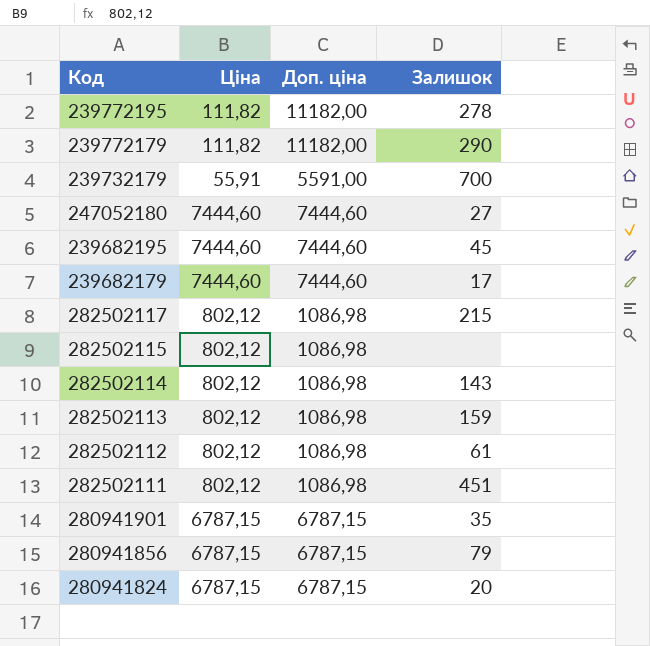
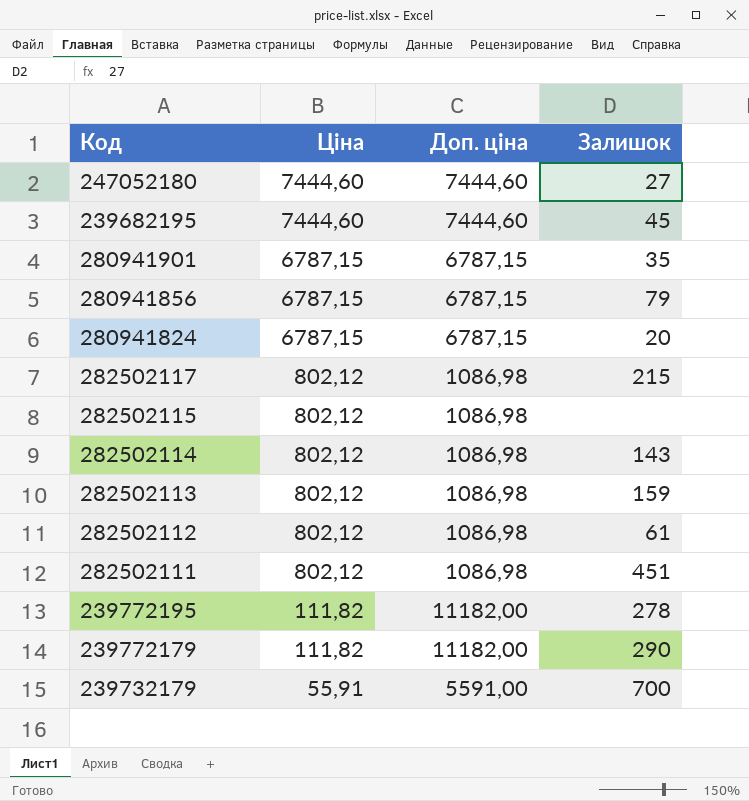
row order: none -> Ціна descending
row 239682179: 7444,60 | 7444,60 | 17 -> none

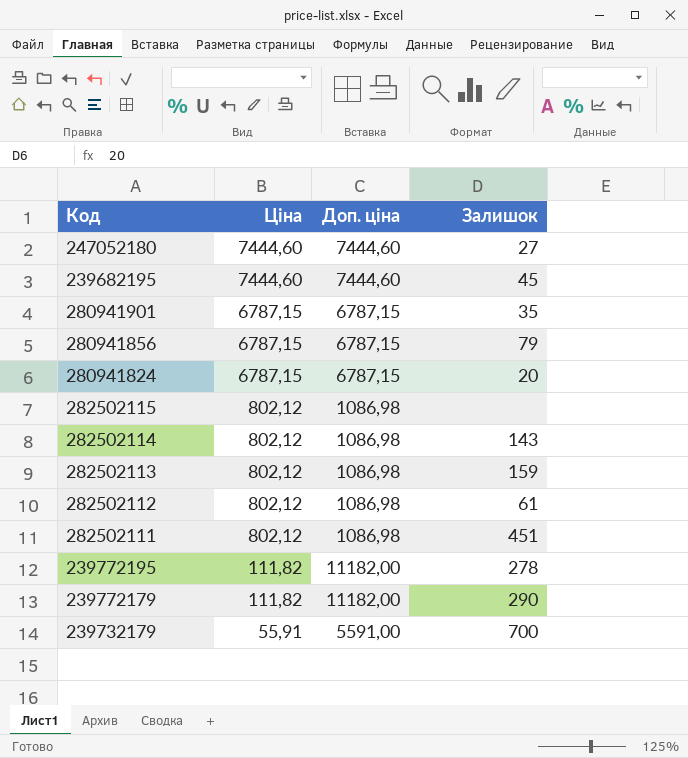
row 282502117: 802,12 | 1086,98 | 215 -> none

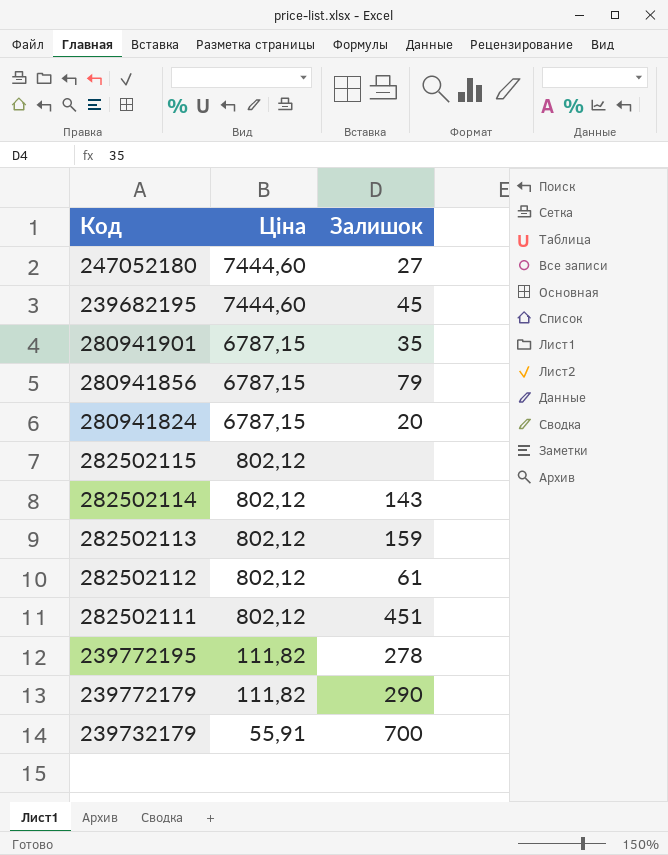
column Доп. ціна | position: 3 -> none

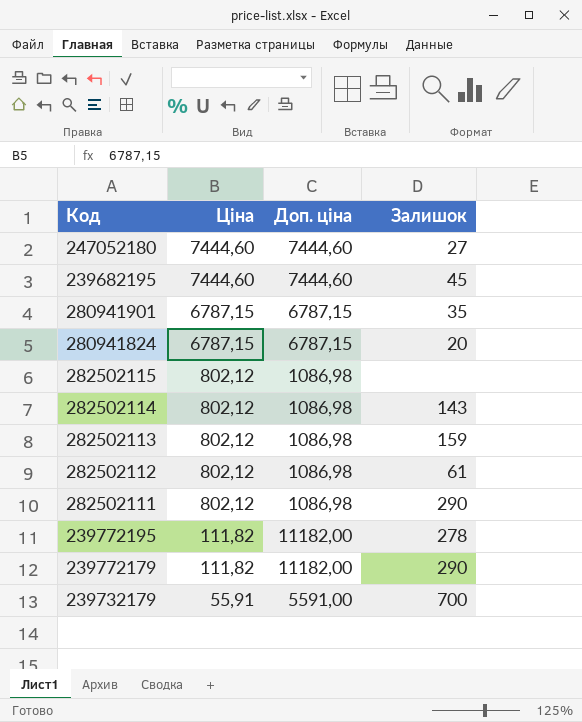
column Доп. ціна | position: none -> 3
row 280941856: 6787,15 | 79 -> none
282502111 | Залишок: 451 -> 290

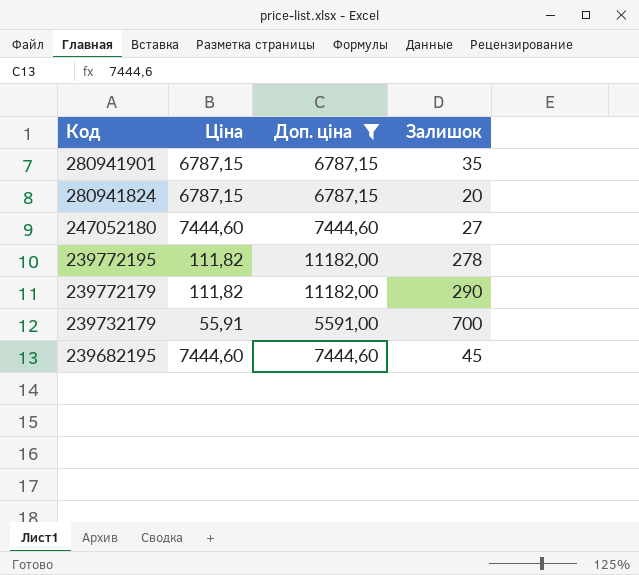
filter: none -> Доп. ціна != 1086,98
row order: Ціна descending -> Код descending

